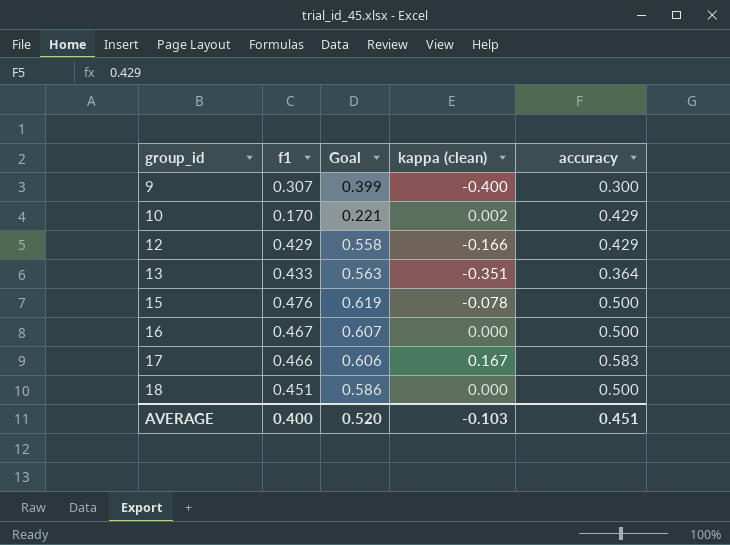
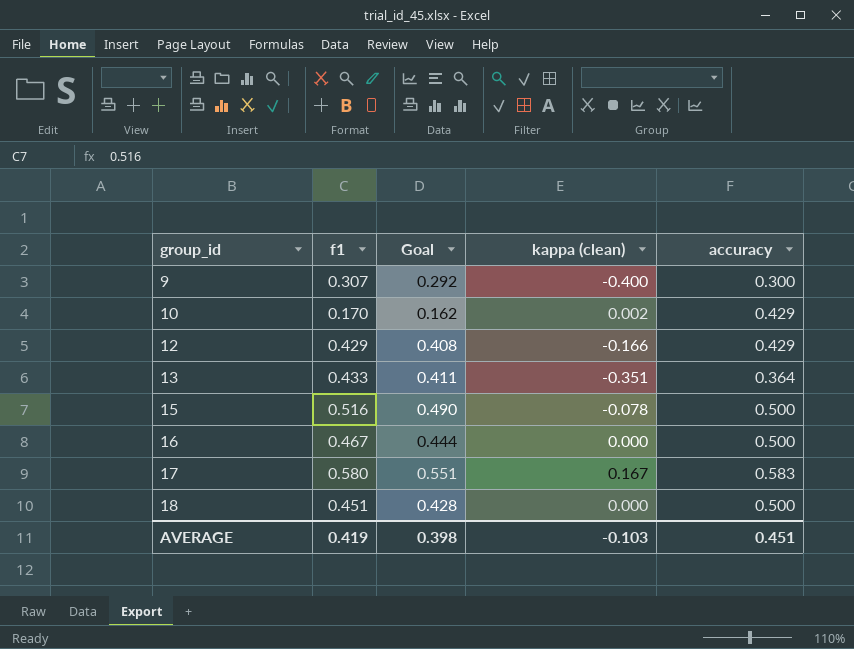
column Goal | formula: [f1] * 1.3 -> [f1] * 0.95
15 | f1: 0.476 -> 0.516
17 | f1: 0.466 -> 0.580
AVERAGE | f1: 0.400 -> 0.419
AVERAGE | Goal: 0.520 -> 0.398

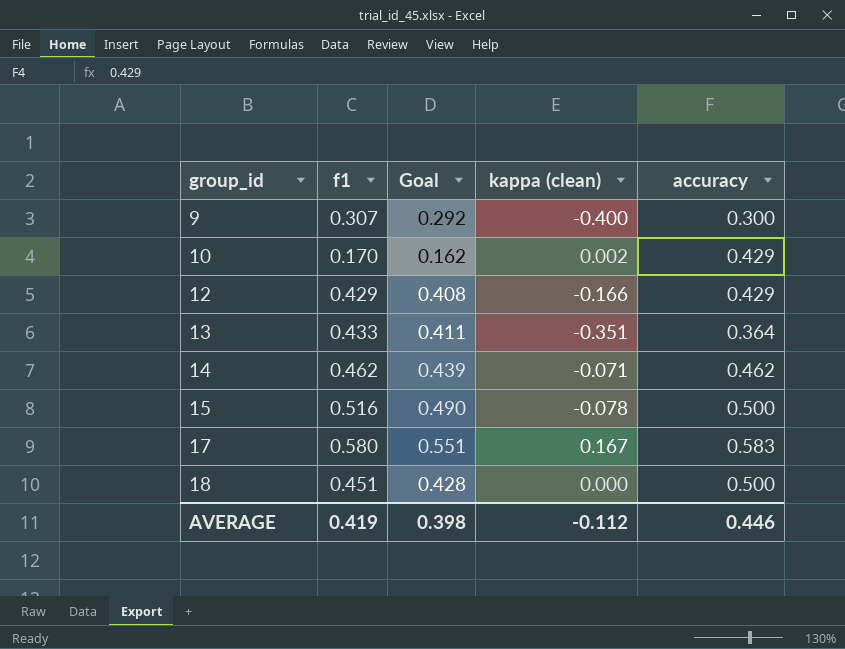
row 16: 0.467 | 0.444 | 0.000 | 0.500 -> none
row 14: none -> 0.462 | 0.439 | -0.071 | 0.462
AVERAGE | kappa (clean): -0.103 -> -0.112
AVERAGE | accuracy: 0.451 -> 0.446

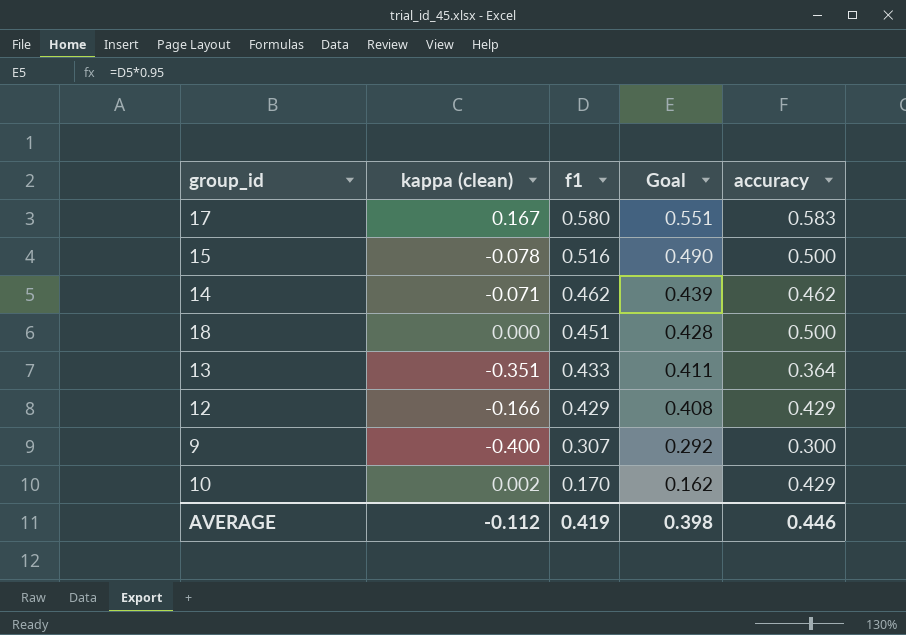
row order: group_id ascending -> f1 descending
column kappa (clean) | position: 4 -> 2

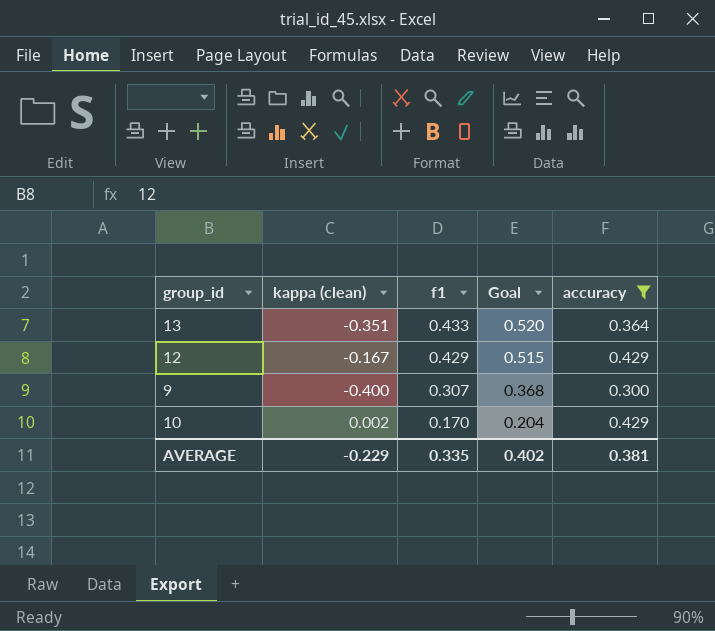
filter: none -> accuracy <= 0.429
column Goal | formula: [f1] * 0.95 -> [f1] * 1.2
12 | kappa (clean): -0.166 -> -0.167
AVERAGE | kappa (clean): -0.112 -> -0.229
AVERAGE | f1: 0.419 -> 0.335
AVERAGE | Goal: 0.398 -> 0.402
AVERAGE | accuracy: 0.446 -> 0.381

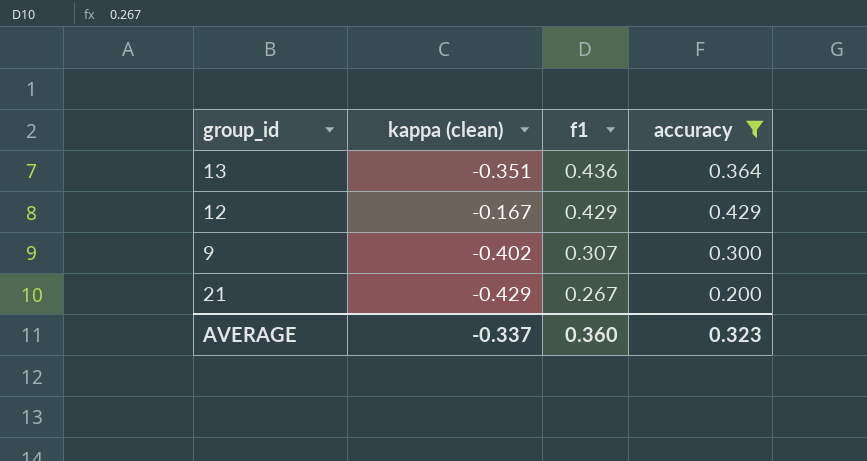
column Goal | formula: [f1] * 1.2 -> none
row 10: 0.002 | 0.170 | 0.204 | 0.429 -> none
13 | f1: 0.433 -> 0.436
9 | kappa (clean): -0.400 -> -0.402
row 21: none -> -0.429 | 0.267 | 0.200
AVERAGE | kappa (clean): -0.229 -> -0.337
AVERAGE | f1: 0.335 -> 0.360
AVERAGE | accuracy: 0.381 -> 0.323

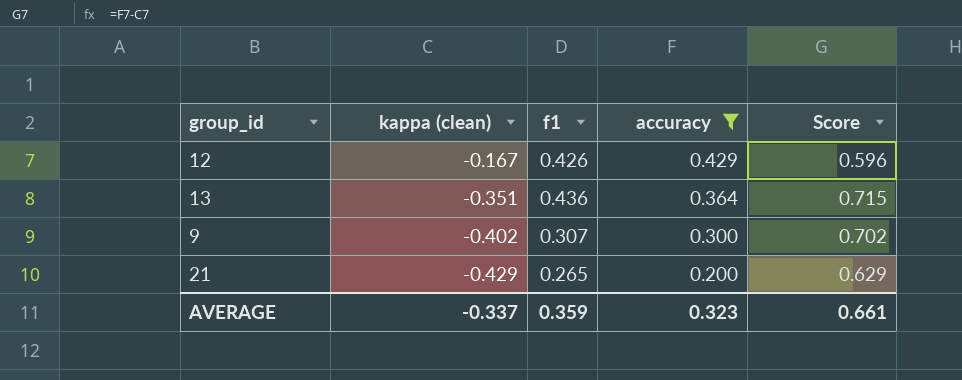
row order: f1 descending -> kappa (clean) descending
column Score | formula: none -> [accuracy] - [kappa (clean)]
12 | f1: 0.429 -> 0.426
21 | f1: 0.267 -> 0.265
AVERAGE | f1: 0.360 -> 0.359

